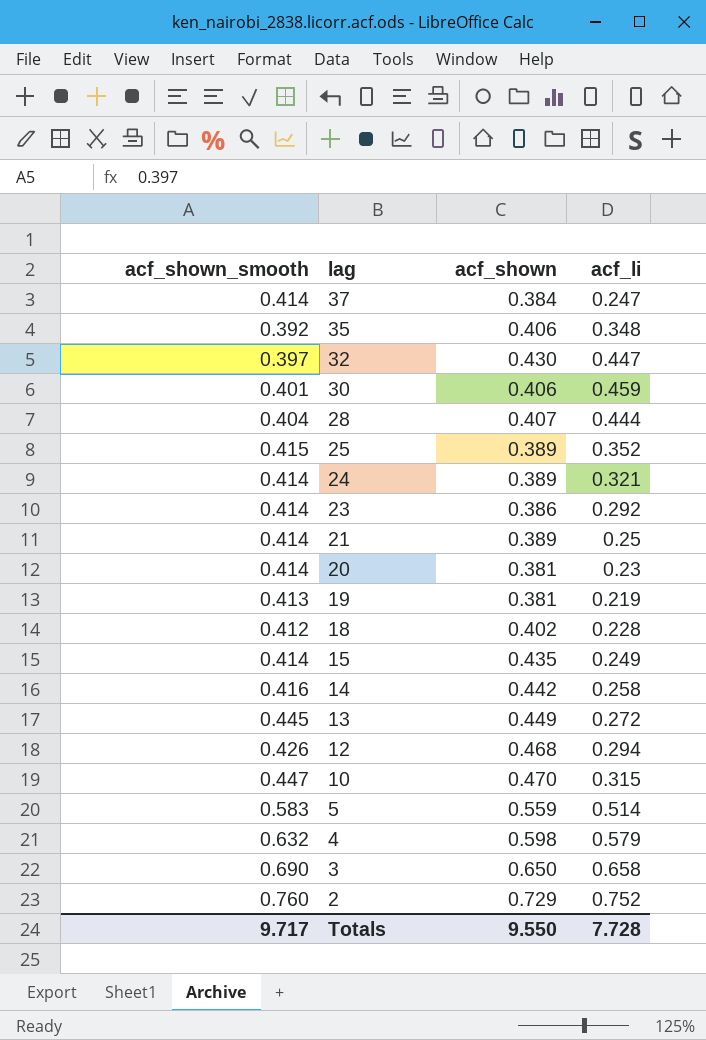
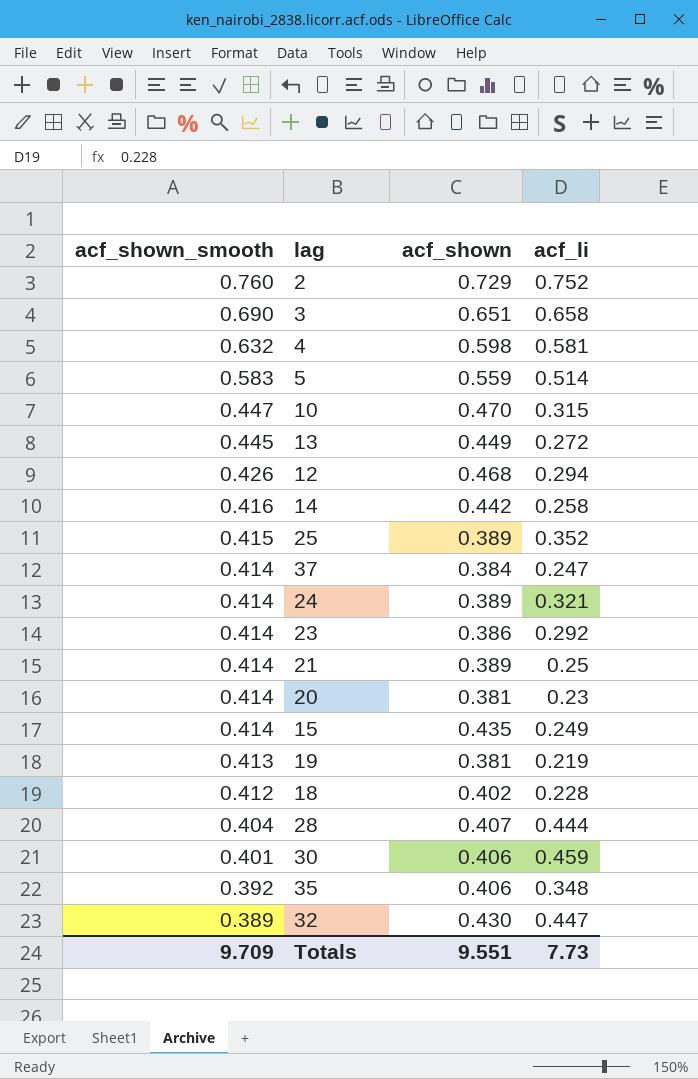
row order: lag descending -> acf_shown_smooth descending
3 | acf_shown: 0.650 -> 0.651
4 | acf_li: 0.579 -> 0.581
32 | acf_shown_smooth: 0.397 -> 0.389
Totals | acf_shown_smooth: 9.717 -> 9.709
Totals | acf_shown: 9.550 -> 9.551
Totals | acf_li: 7.728 -> 7.73

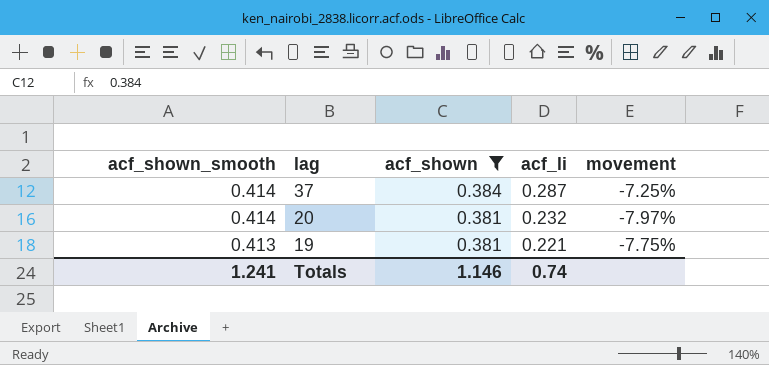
filter: none -> acf_shown <= 0.384
column movement | formula: none -> ([acf_shown] - [acf_shown_smooth]) / [acf_shown_smooth]
37 | acf_li: 0.247 -> 0.287
20 | acf_li: 0.23 -> 0.232
19 | acf_li: 0.219 -> 0.221
Totals | acf_shown_smooth: 9.709 -> 1.241
Totals | acf_shown: 9.551 -> 1.146
Totals | acf_li: 7.73 -> 0.74

